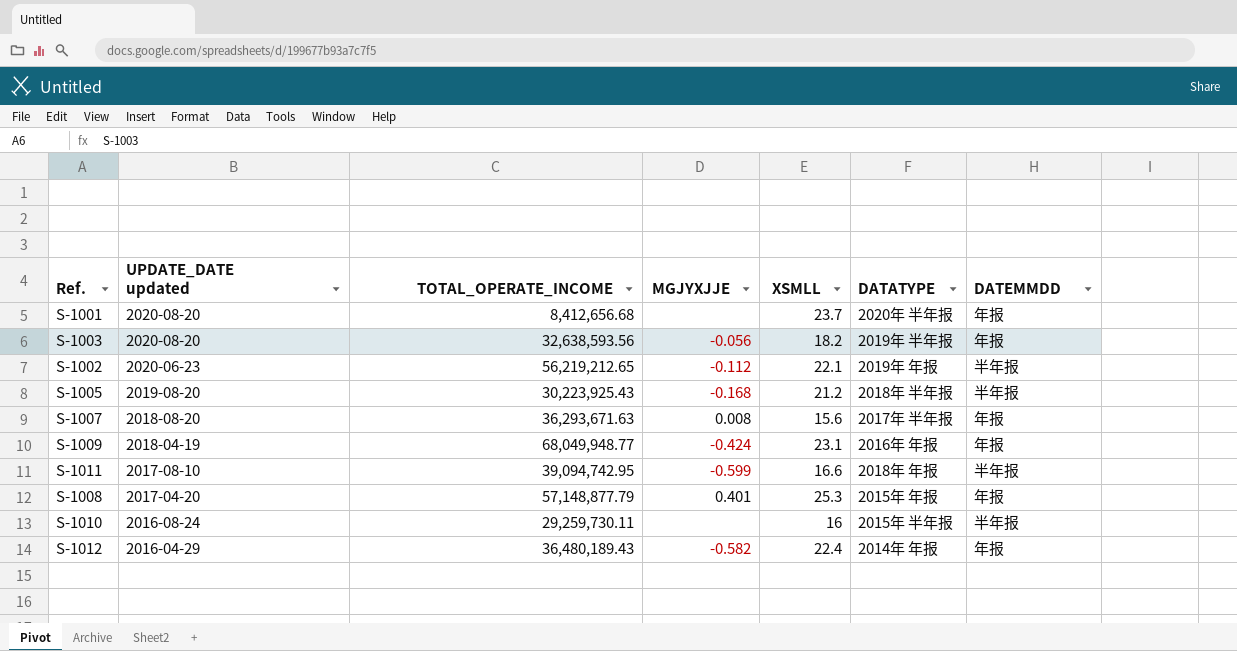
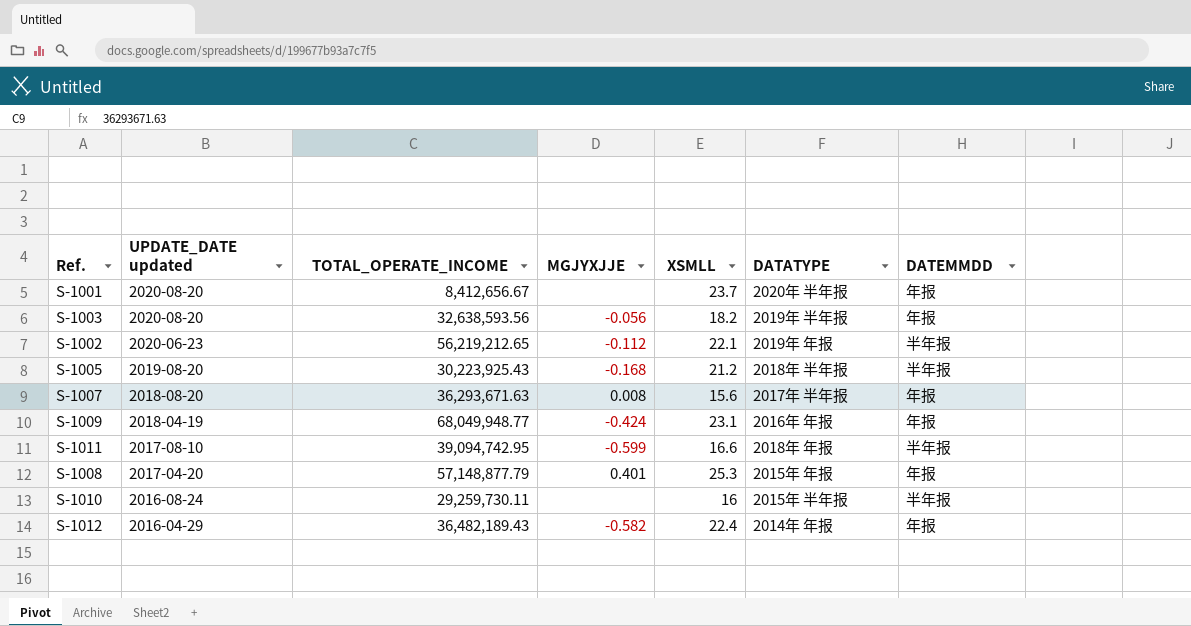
S-1001 | TOTAL_OPERATE_INCOME: 8,412,656.68 -> 8,412,656.67
S-1012 | TOTAL_OPERATE_INCOME: 36,480,189.43 -> 36,482,189.43

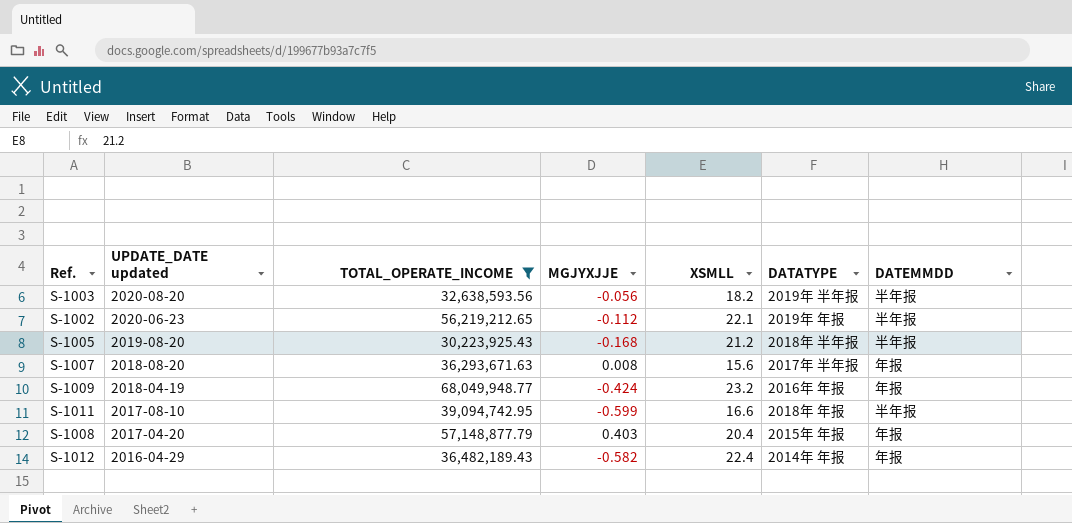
filter: none -> TOTAL_OPERATE_INCOME >= 30,223,925.43
S-1003 | DATEMMDD: 年报 -> 半年报
S-1009 | XSMLL: 23.1 -> 23.2
S-1008 | MGJYXJJE: 0.401 -> 0.403
S-1008 | XSMLL: 25.3 -> 20.4

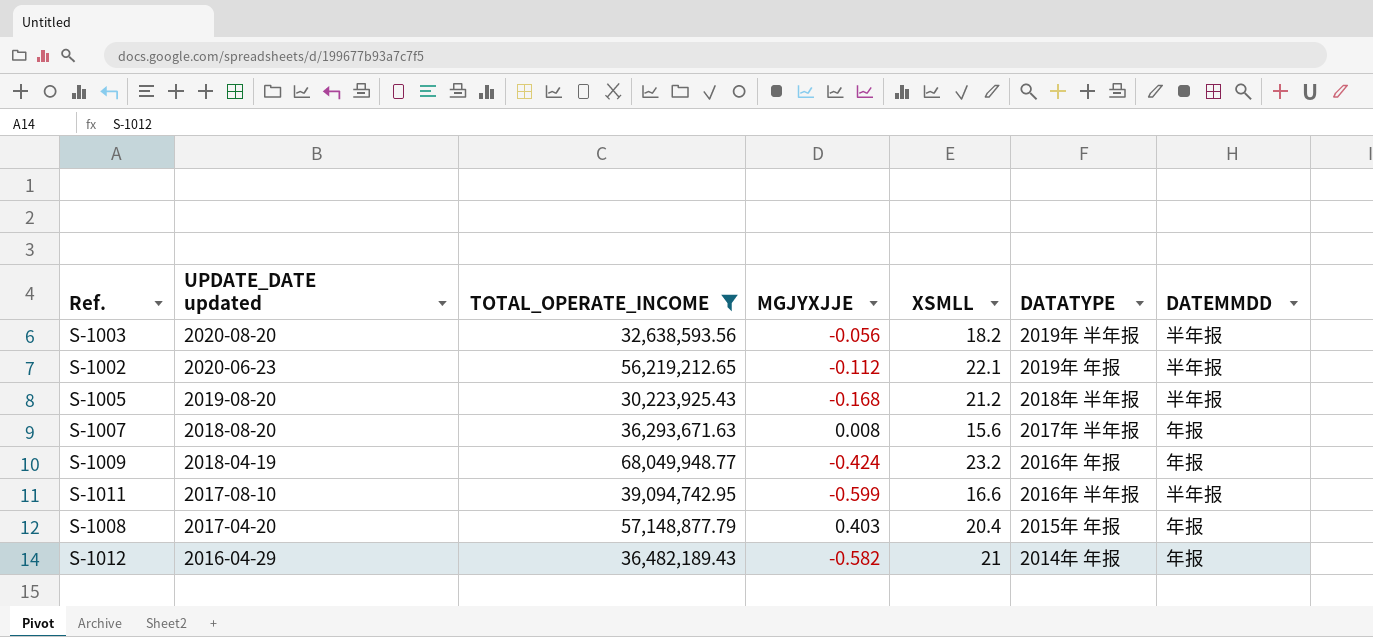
S-1011 | DATATYPE: 2018年 年报 -> 2016年 半年报
S-1012 | XSMLL: 22.4 -> 21

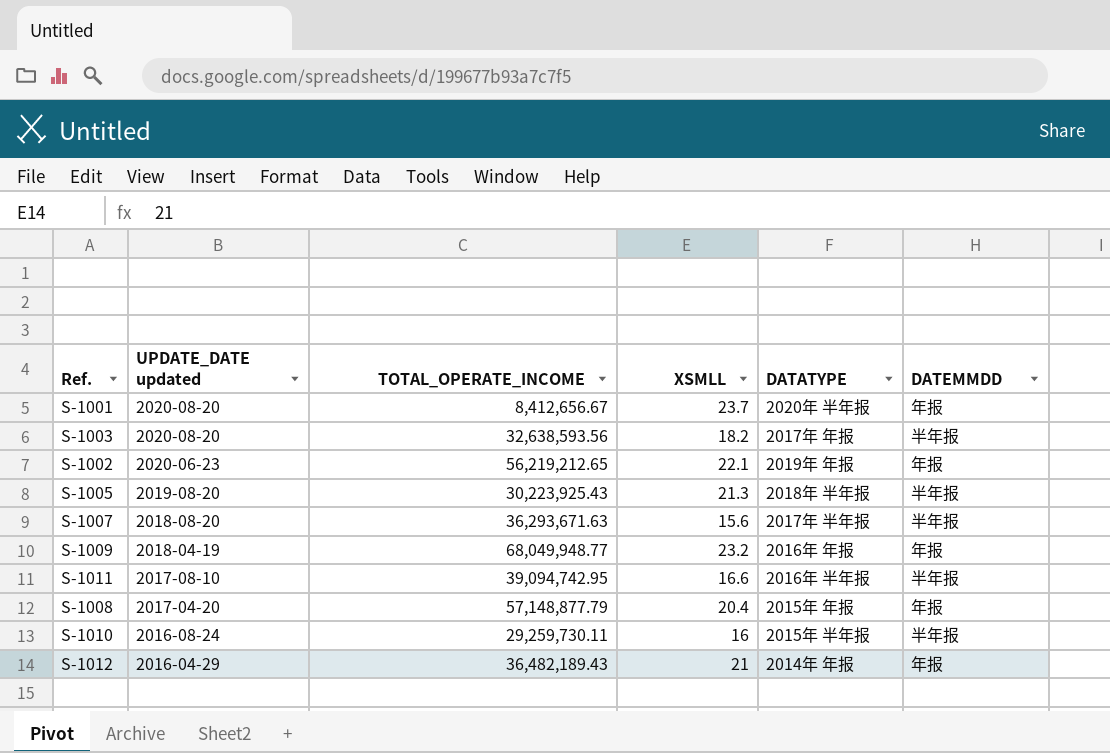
filter: TOTAL_OPERATE_INCOME >= 30,223,925.43 -> none
column MGJYXJJE | position: 4 -> none
S-1003 | DATATYPE: 2019年 半年报 -> 2017年 年报
S-1002 | DATEMMDD: 半年报 -> 年报
S-1005 | XSMLL: 21.2 -> 21.3
S-1007 | DATEMMDD: 年报 -> 半年报

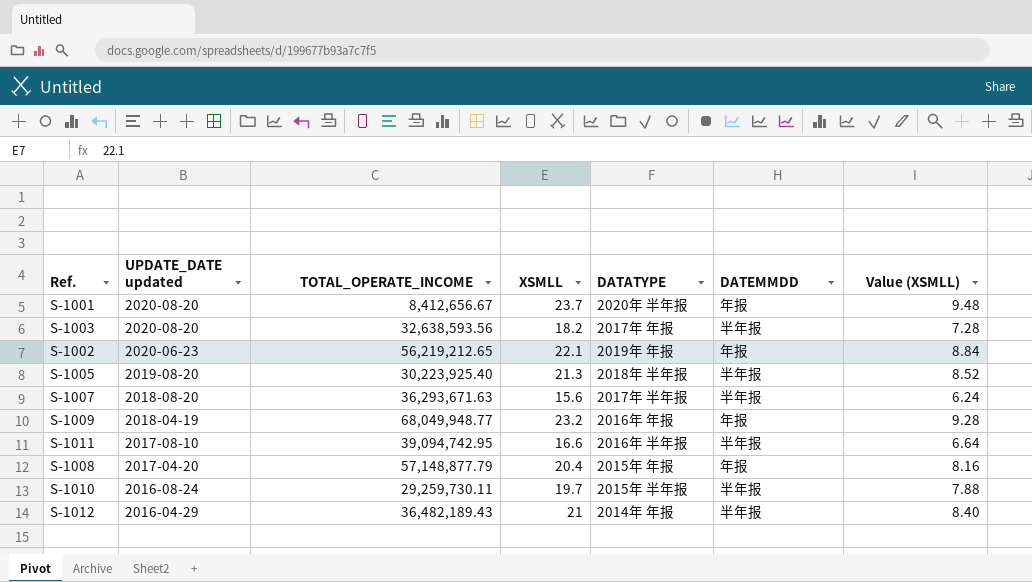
column Value (XSMLL) | formula: none -> [XSMLL] * 0.4
S-1005 | TOTAL_OPERATE_INCOME: 30,223,925.43 -> 30,223,925.40
S-1010 | XSMLL: 16 -> 19.7
S-1012 | DATEMMDD: 年报 -> 半年报

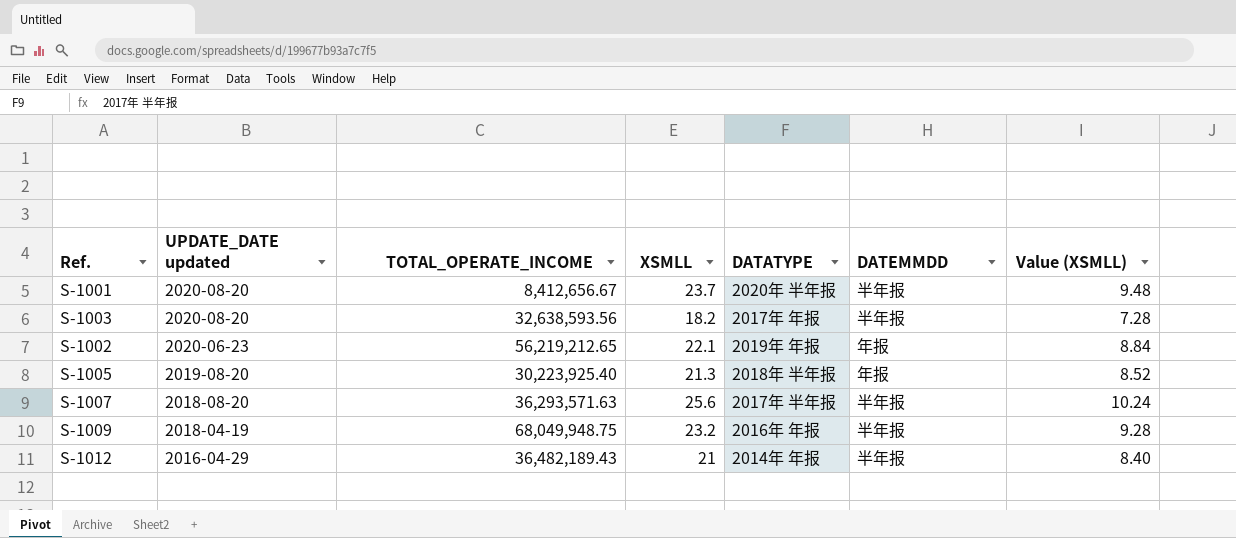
row S-1011: 2017-08-10 | 39,094,742.95 | 16.6 | 2016年 半年报 | 半年报 | 6.64 -> none
row S-1008: 2017-04-20 | 57,148,877.79 | 20.4 | 2015年 年报 | 年报 | 8.16 -> none
row S-1010: 2016-08-24 | 29,259,730.11 | 19.7 | 2015年 半年报 | 半年报 | 7.88 -> none
S-1001 | DATEMMDD: 年报 -> 半年报
S-1005 | DATEMMDD: 半年报 -> 年报
S-1007 | TOTAL_OPERATE_INCOME: 36,293,671.63 -> 36,293,571.63
S-1007 | XSMLL: 15.6 -> 25.6
S-1007 | Value (XSMLL): 6.24 -> 10.24
S-1009 | TOTAL_OPERATE_INCOME: 68,049,948.77 -> 68,049,948.75
S-1009 | DATEMMDD: 年报 -> 半年报

